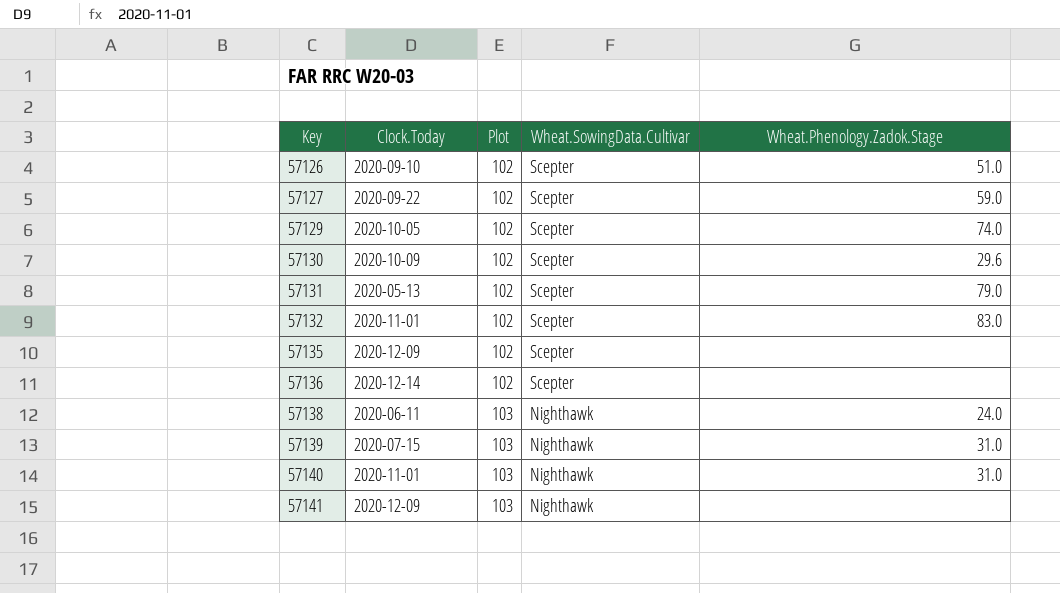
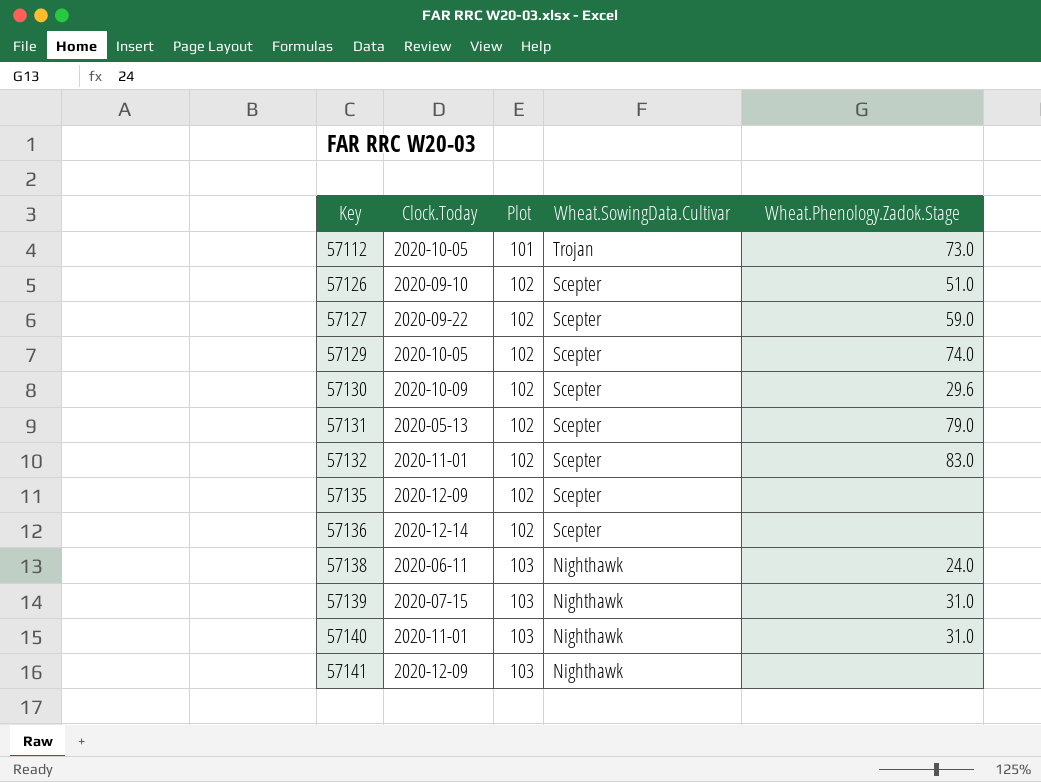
row 57112: none -> 2020-10-05 | 101 | Trojan | 73.0

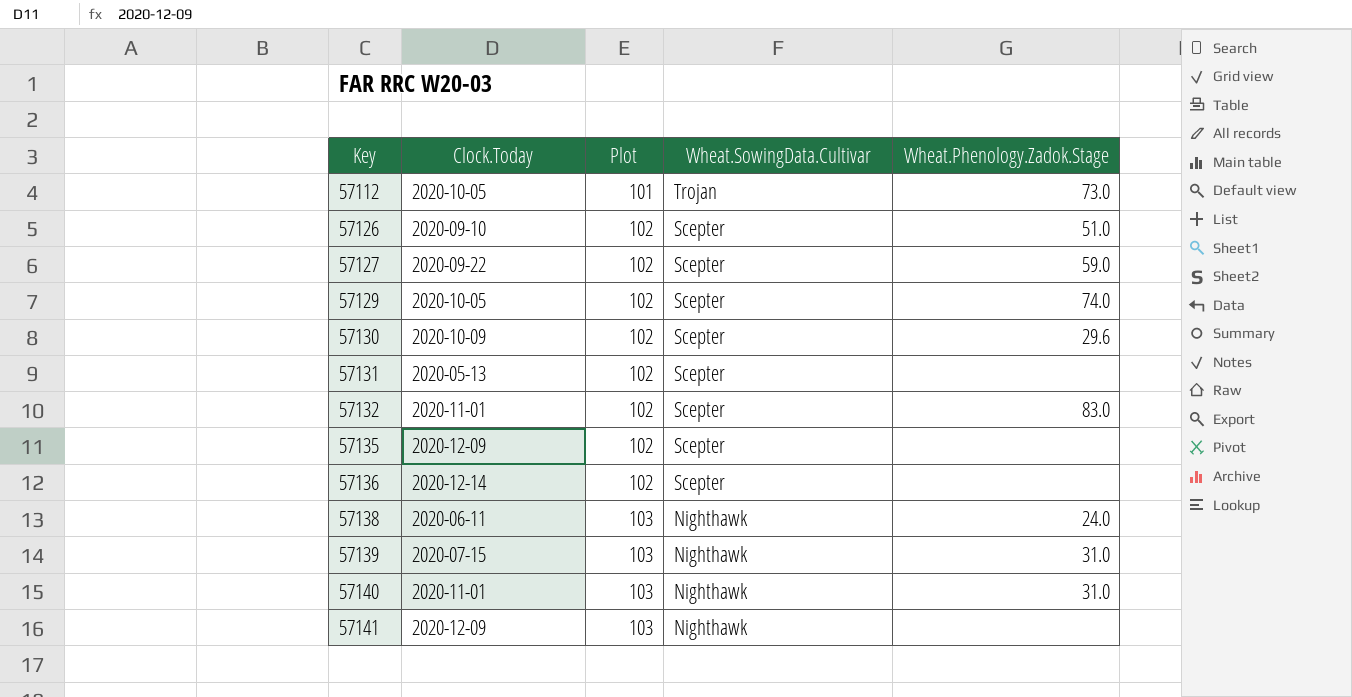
57131 | Wheat.Phenology.Zadok.Stage: 79.0 -> none

